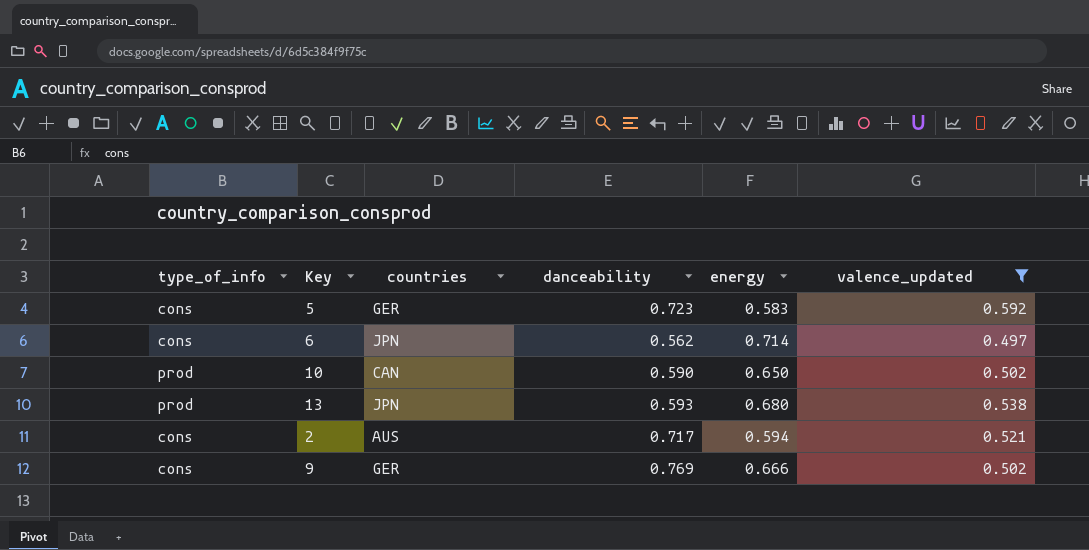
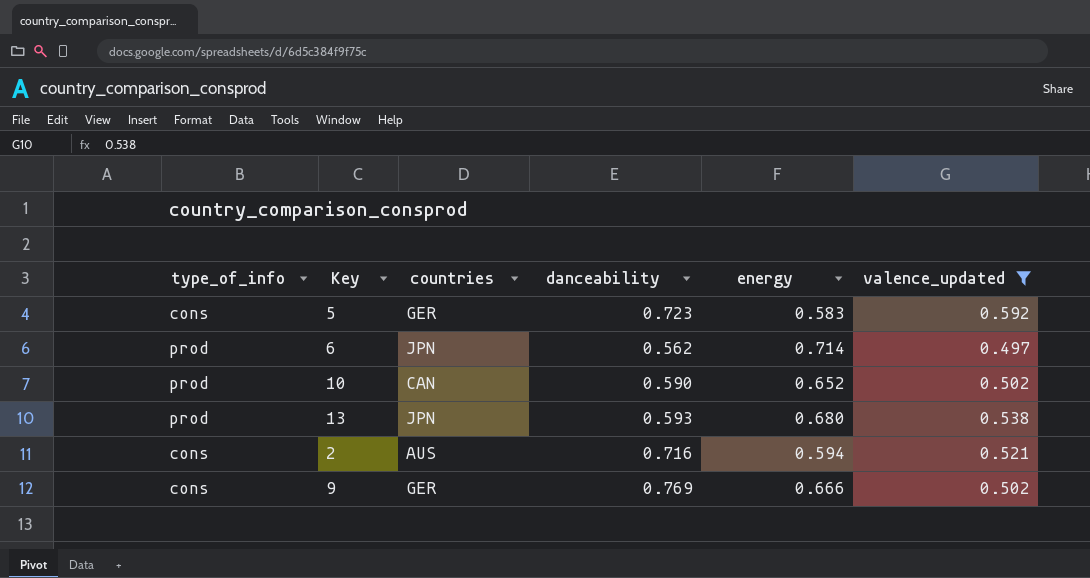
6 | type_of_info: cons -> prod
10 | energy: 0.650 -> 0.652
2 | danceability: 0.717 -> 0.716

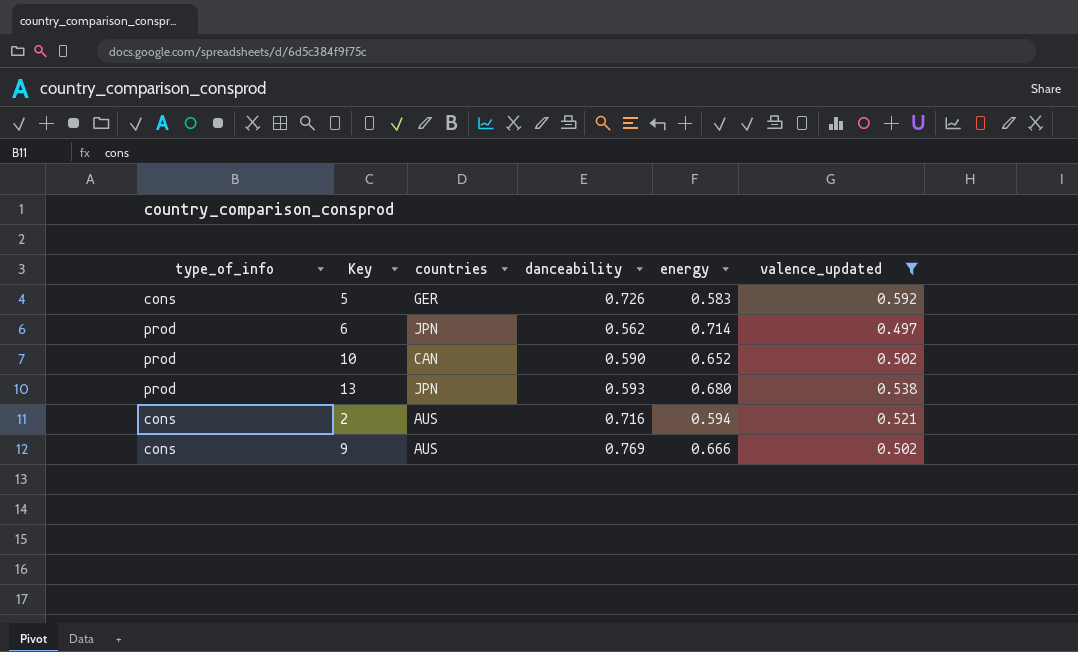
5 | danceability: 0.723 -> 0.726
9 | countries: GER -> AUS

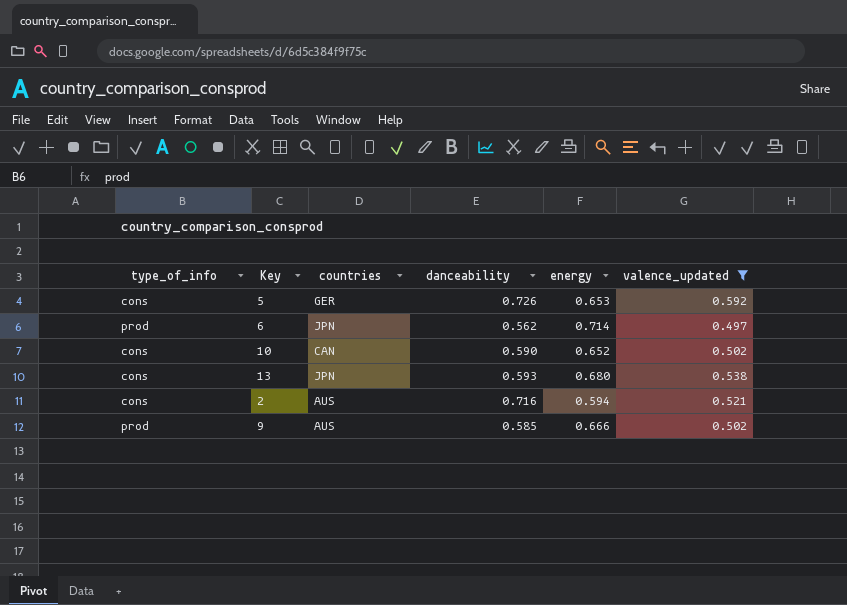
5 | energy: 0.583 -> 0.653
10 | type_of_info: prod -> cons
13 | type_of_info: prod -> cons
9 | type_of_info: cons -> prod
9 | danceability: 0.769 -> 0.585

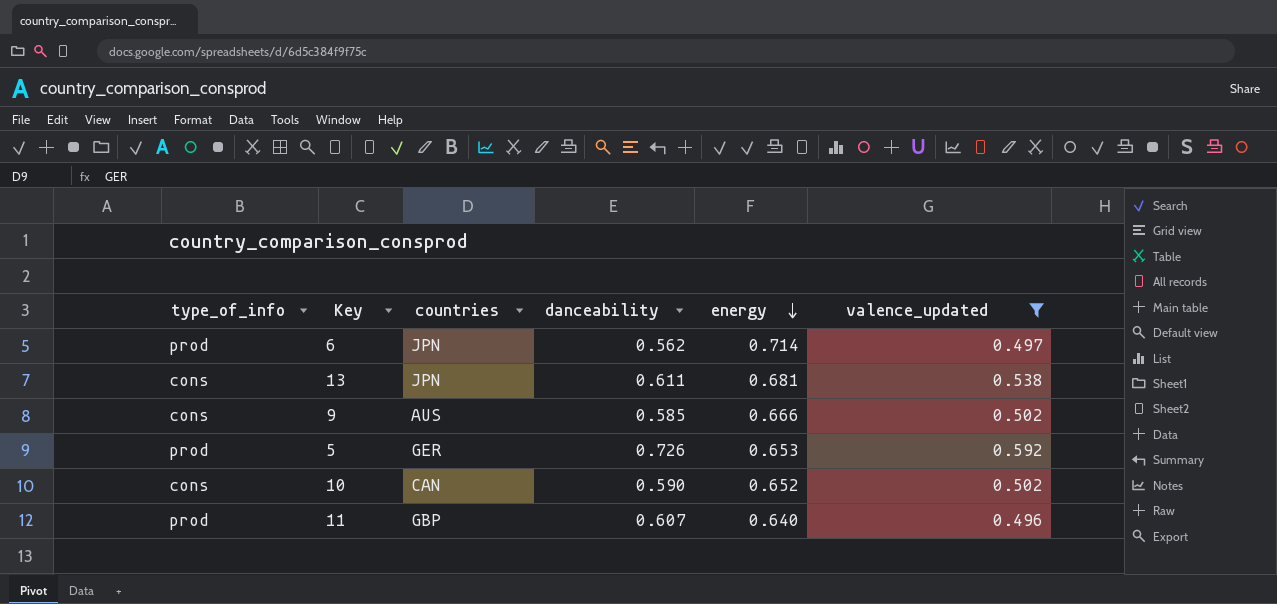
row order: none -> energy descending
row 2: cons | AUS | 0.716 | 0.594 | 0.521 -> none
13 | danceability: 0.593 -> 0.611
13 | energy: 0.680 -> 0.681
9 | type_of_info: prod -> cons
5 | type_of_info: cons -> prod
row 11: none -> prod | GBP | 0.607 | 0.640 | 0.496

